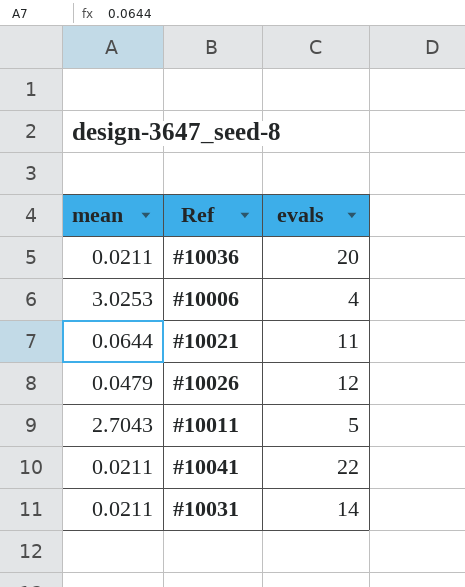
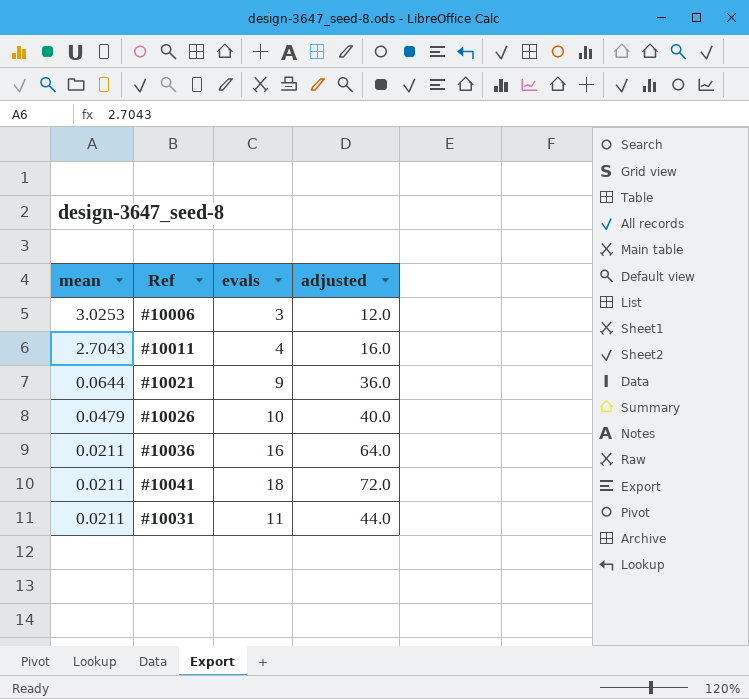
row order: none -> mean descending
column adjusted | formula: none -> [evals] * 4
#10006 | evals: 4 -> 3
#10011 | evals: 5 -> 4
#10021 | evals: 11 -> 9
#10026 | evals: 12 -> 10
#10036 | evals: 20 -> 16
#10041 | evals: 22 -> 18
#10031 | evals: 14 -> 11

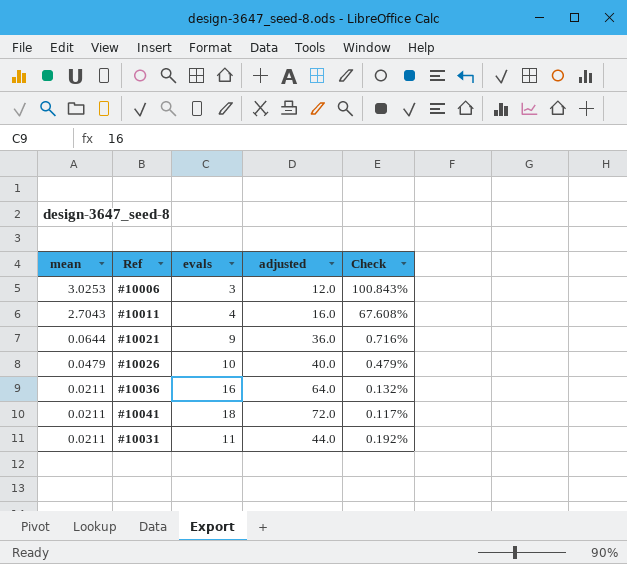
column Check | formula: none -> [mean] / [evals]

